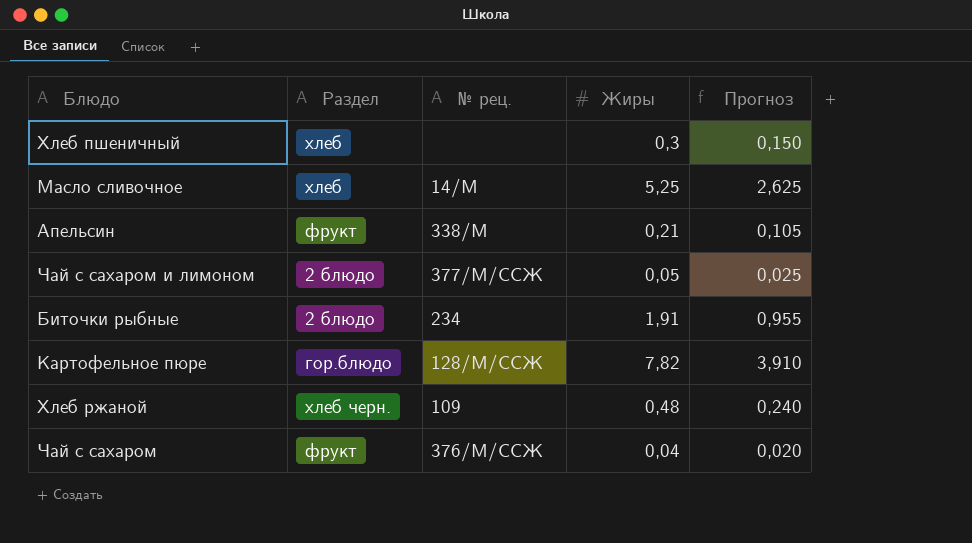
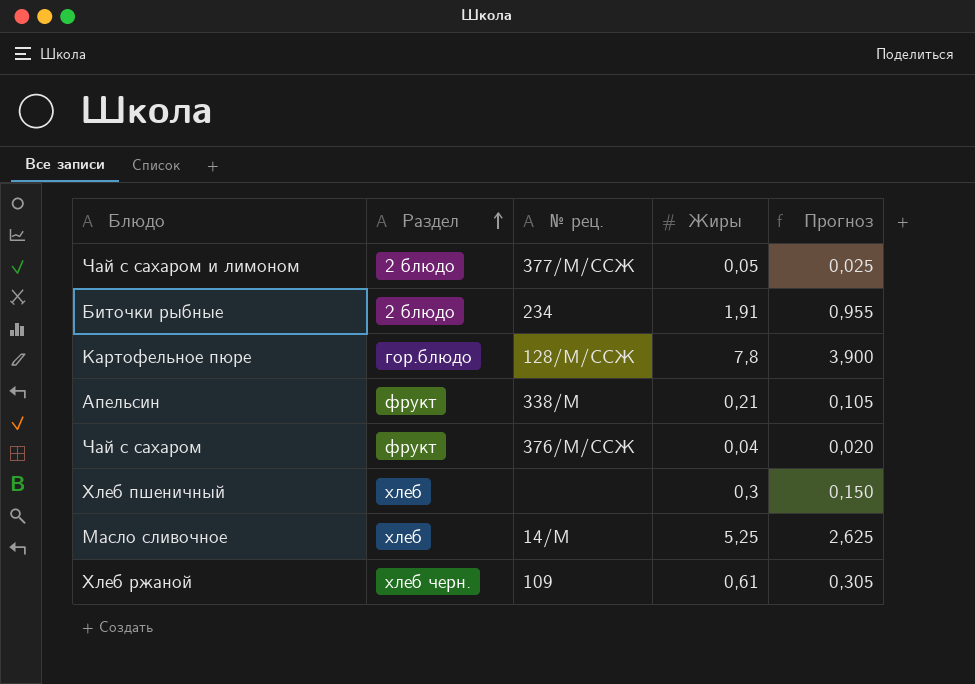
row order: none -> Раздел ascending
Картофельное пюре | Жиры: 7,82 -> 7,8
Картофельное пюре | Прогноз: 3,910 -> 3,900
Хлеб ржаной | Жиры: 0,48 -> 0,61
Хлеб ржаной | Прогноз: 0,240 -> 0,305

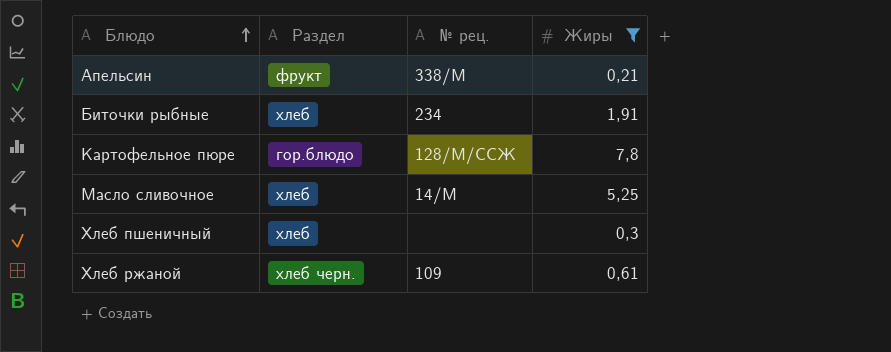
filter: none -> Жиры >= 0,21
row order: Раздел ascending -> Блюдо ascending
column Прогноз | formula: [Жиры] * 0,5 -> none
Биточки рыбные | Раздел: 2 блюдо -> хлеб

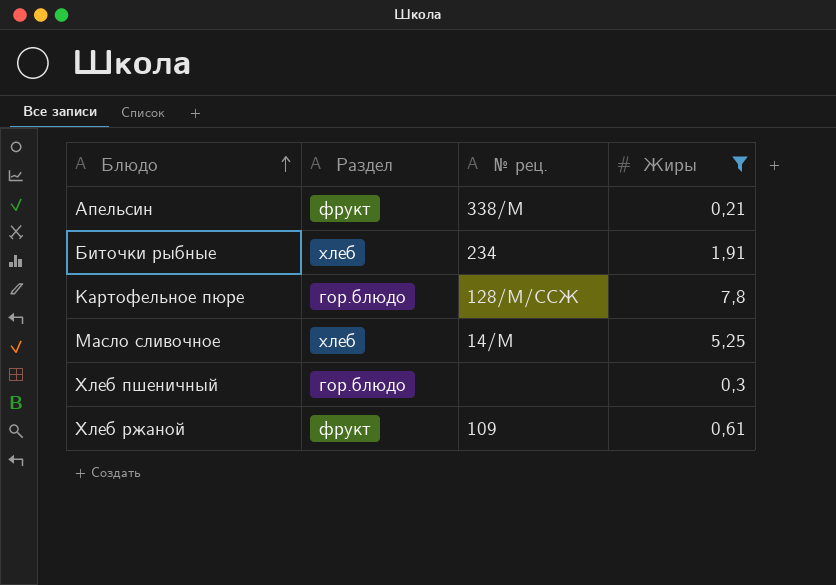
Хлеб пшеничный | Раздел: хлеб -> гор.блюдо
Хлеб ржаной | Раздел: хлеб черн. -> фрукт

